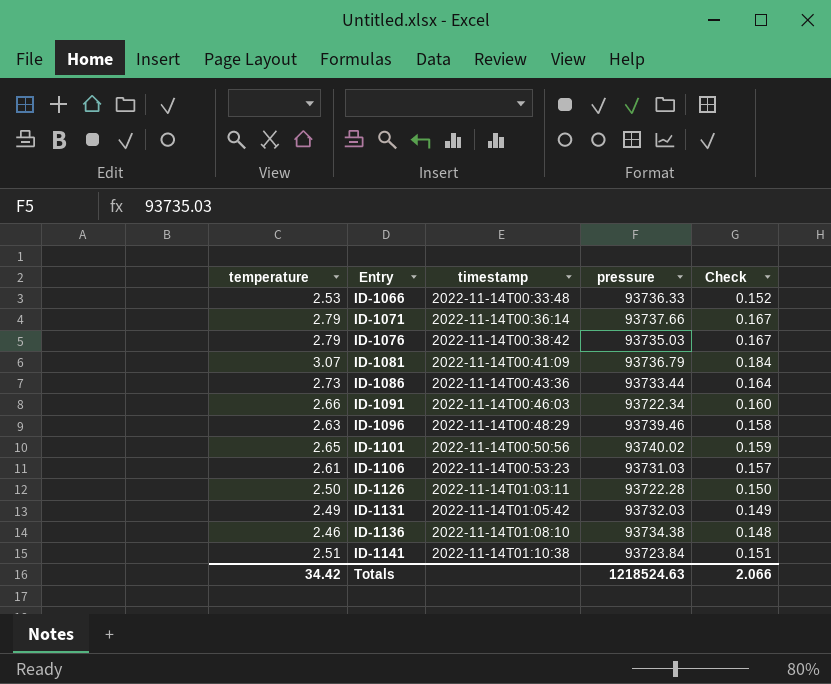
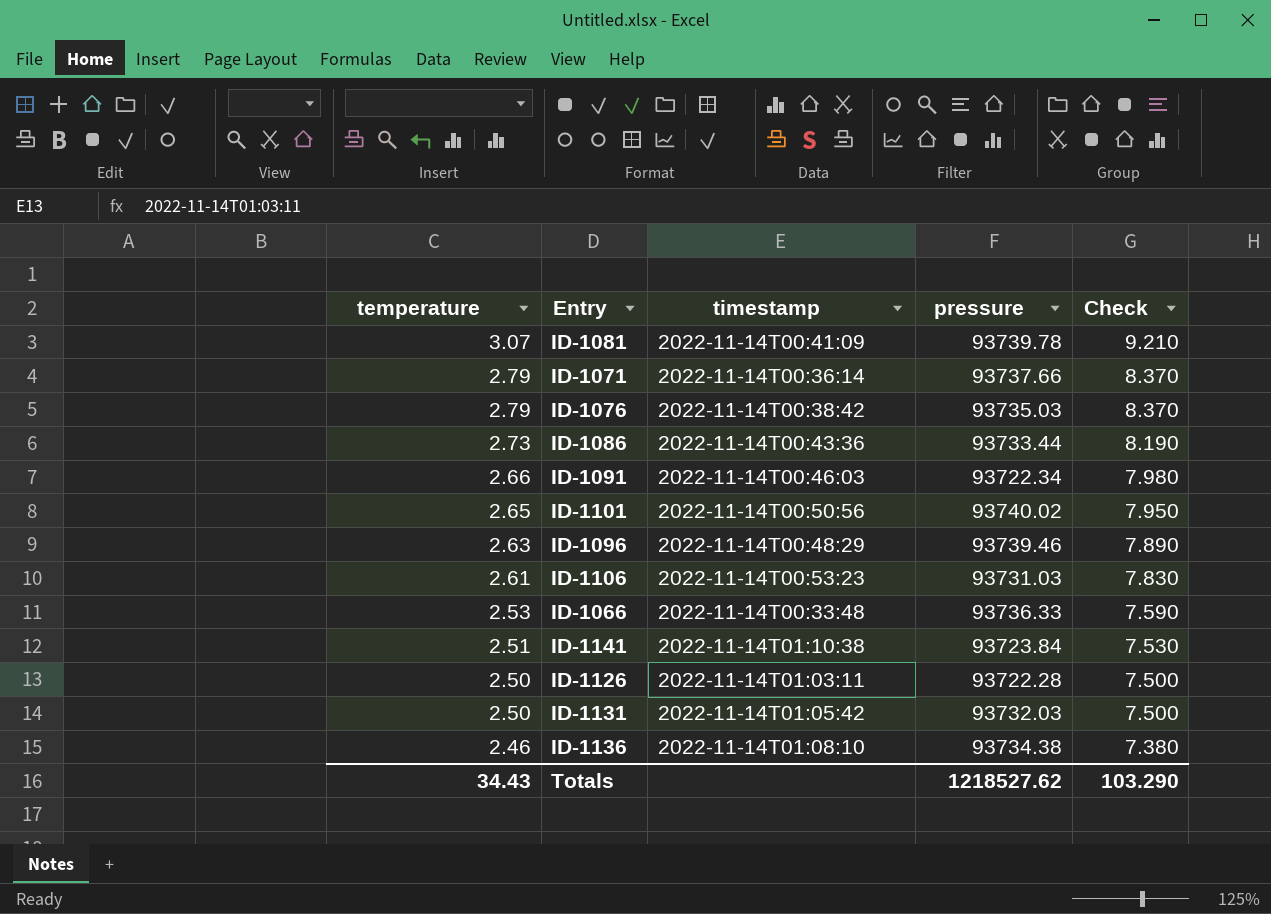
row order: Entry ascending -> temperature descending
column Check | formula: [temperature] * 0.06 -> [temperature] * 3
ID-1081 | pressure: 93736.79 -> 93739.78
ID-1131 | temperature: 2.49 -> 2.50
Totals | temperature: 34.42 -> 34.43
Totals | pressure: 1218524.63 -> 1218527.62
Totals | Check: 2.066 -> 103.290

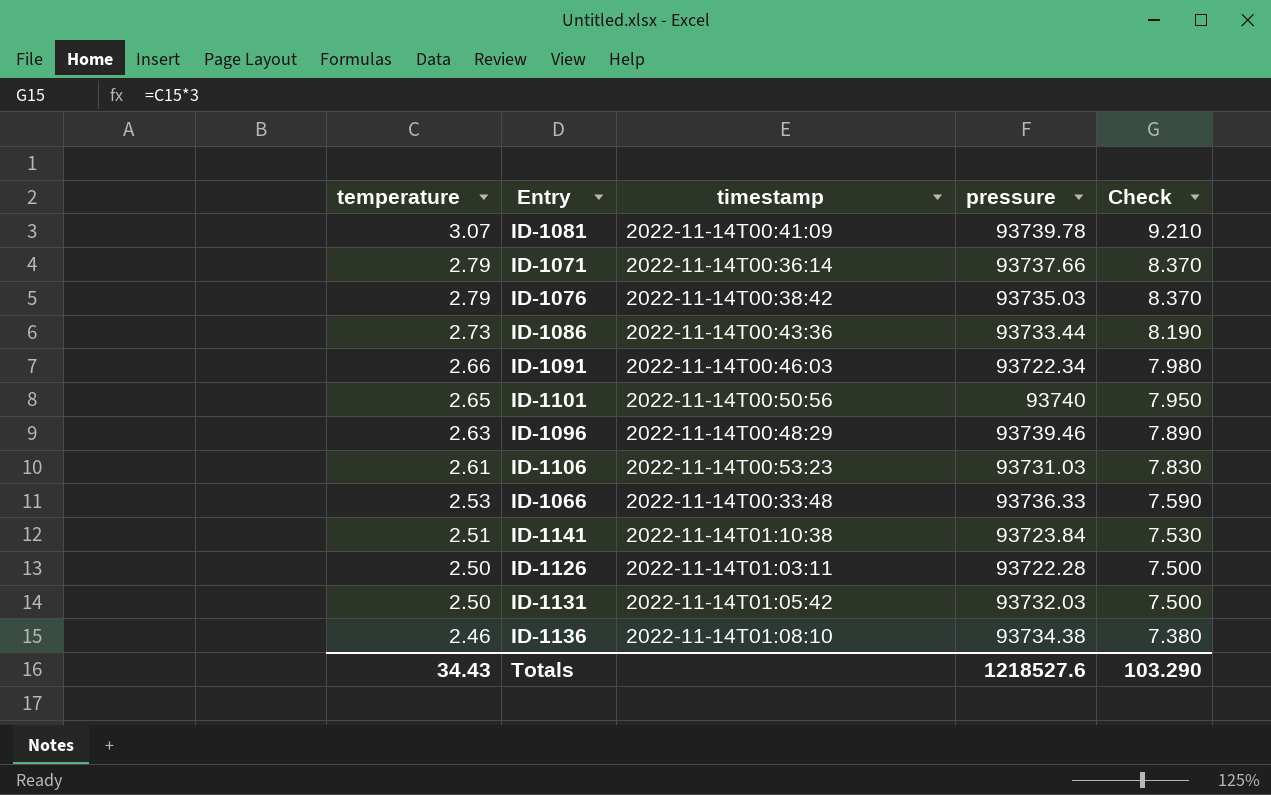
ID-1101 | pressure: 93740.02 -> 93740
Totals | pressure: 1218527.62 -> 1218527.6

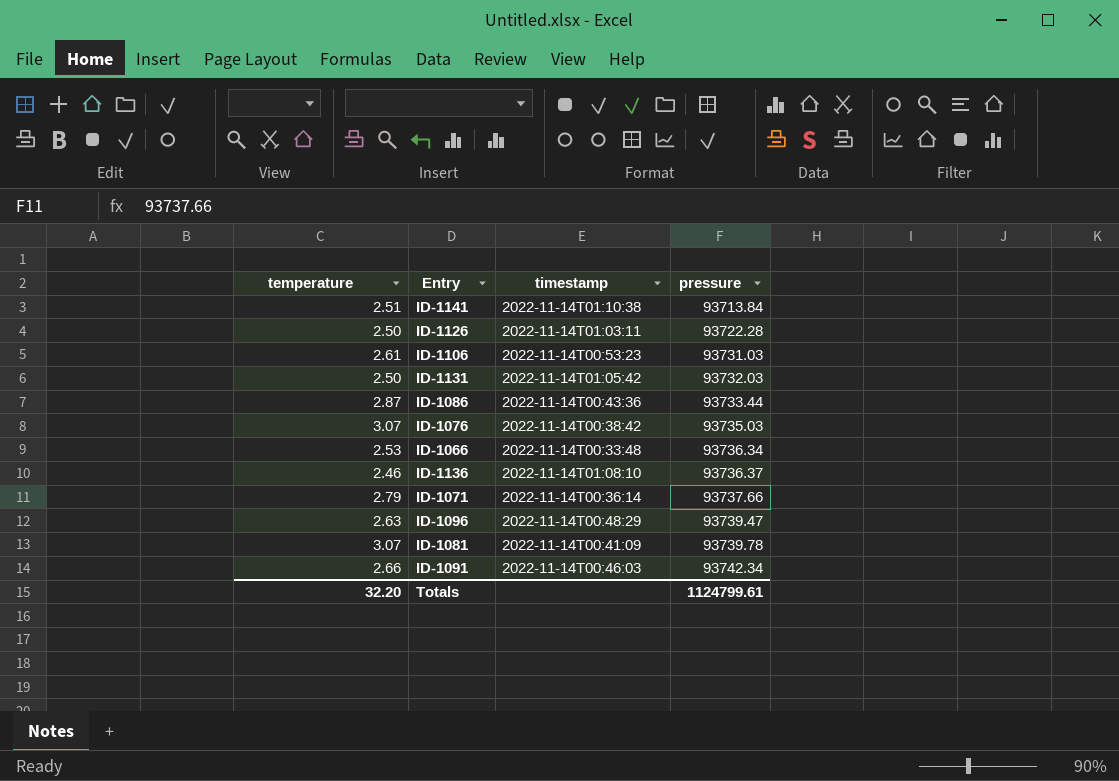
row order: temperature descending -> pressure ascending
column Check | formula: [temperature] * 3 -> none
row ID-1101: 2.65 | 2022-11-14T00:50:56 | 93740 | 7.950 -> none
ID-1141 | pressure: 93723.84 -> 93713.84
ID-1086 | temperature: 2.73 -> 2.87
ID-1076 | temperature: 2.79 -> 3.07
ID-1066 | pressure: 93736.33 -> 93736.34
ID-1136 | pressure: 93734.38 -> 93736.37
ID-1096 | pressure: 93739.46 -> 93739.47
ID-1091 | pressure: 93722.34 -> 93742.34
Totals | temperature: 34.43 -> 32.20
Totals | pressure: 1218527.6 -> 1124799.61

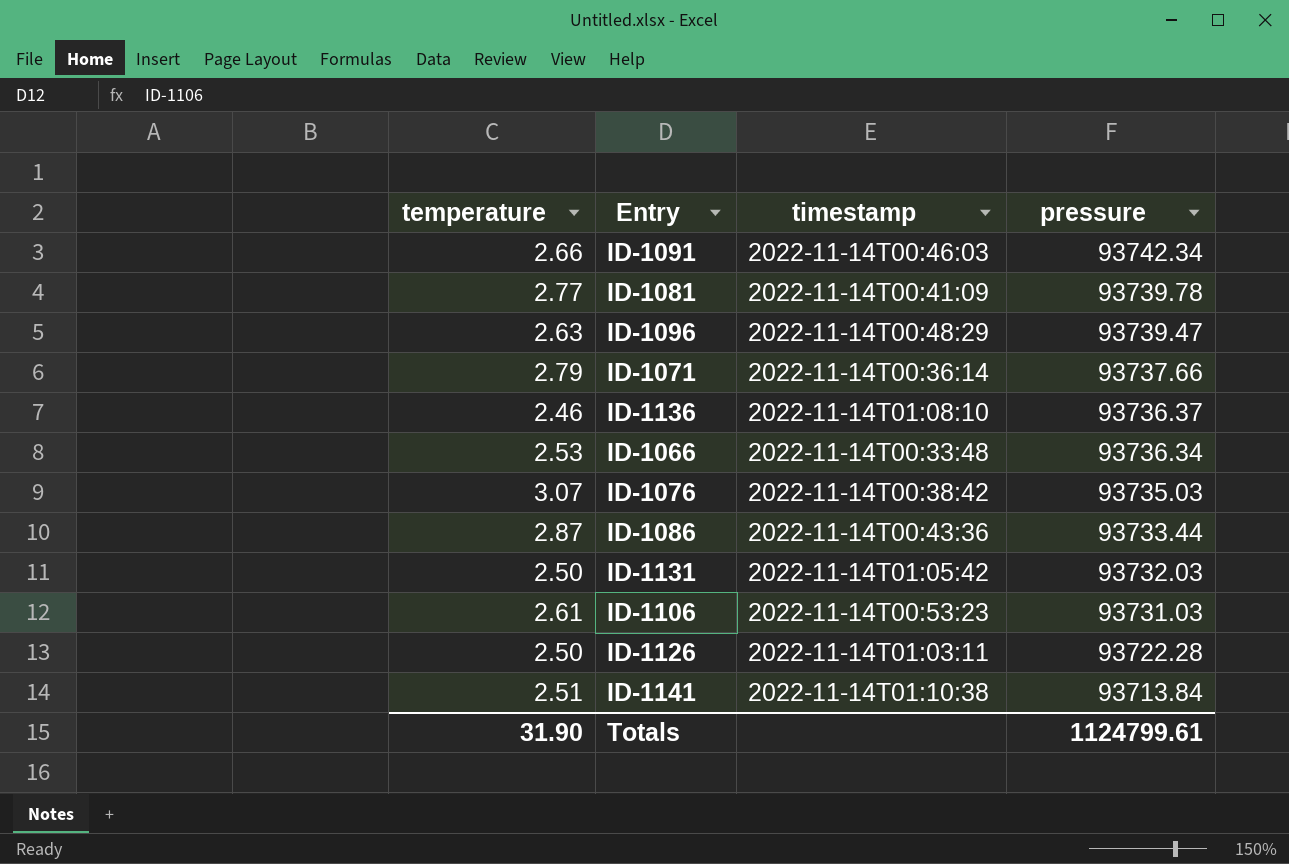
row order: pressure ascending -> pressure descending
ID-1081 | temperature: 3.07 -> 2.77
Totals | temperature: 32.20 -> 31.90

